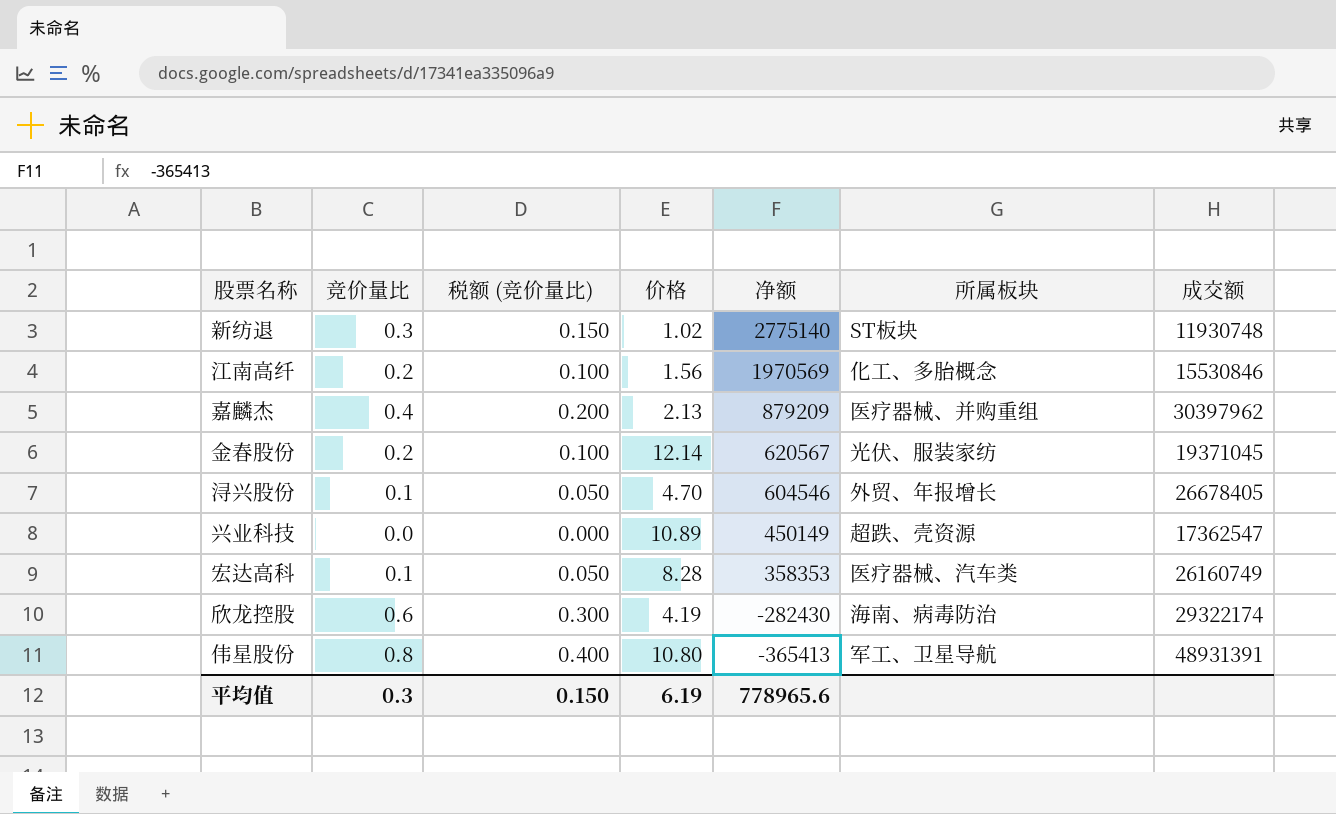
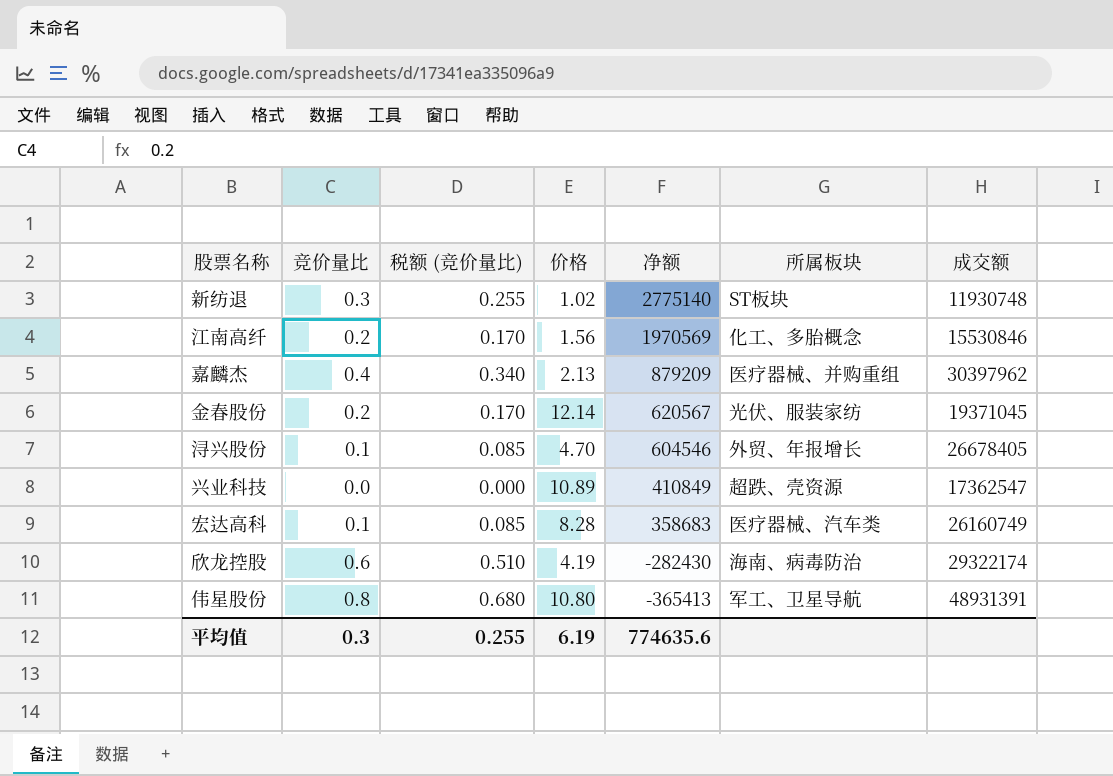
column 税额 (竞价量比) | formula: [竞价量比] * 0.5 -> [竞价量比] * 0.85
兴业科技 | 净额: 450149 -> 410849
宏达高科 | 净额: 358353 -> 358683
平均值 | 税额 (竞价量比): 0.150 -> 0.255
平均值 | 净额: 778965.6 -> 774635.6

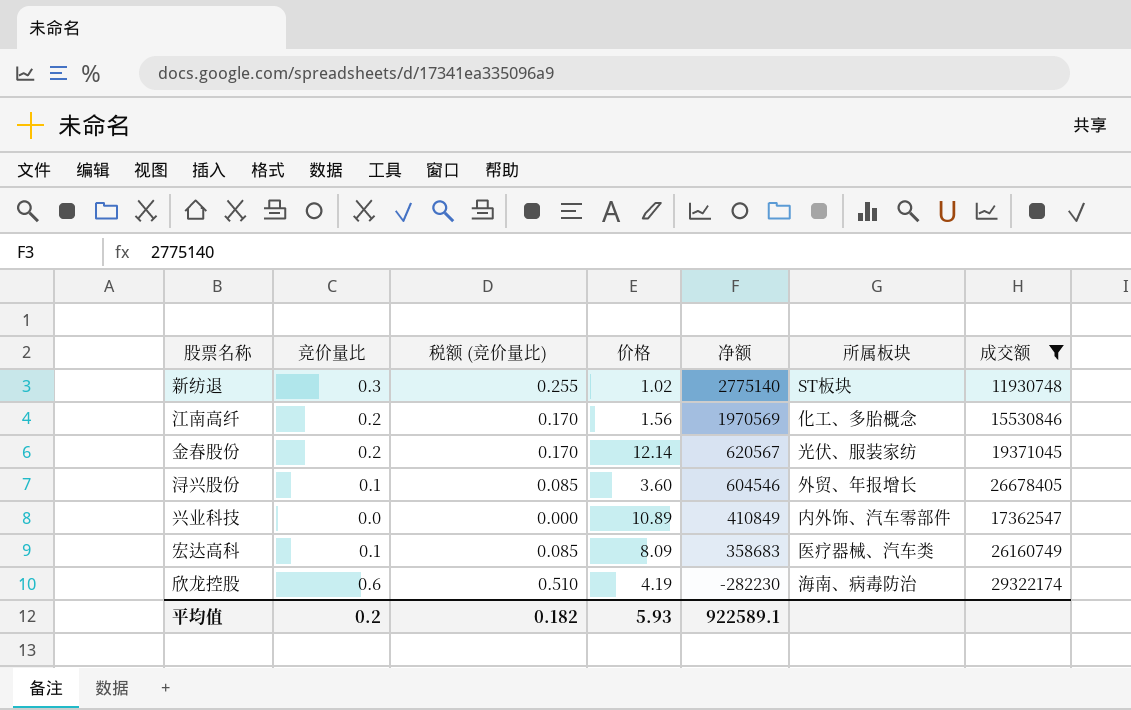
filter: none -> 成交额 <= 29322174
浔兴股份 | 价格: 4.70 -> 3.60
兴业科技 | 所属板块: 超跌、壳资源 -> 内外饰、汽车零部件
宏达高科 | 价格: 8.28 -> 8.09
欣龙控股 | 净额: -282430 -> -282230
平均值 | 竞价量比: 0.3 -> 0.2
平均值 | 税额 (竞价量比): 0.255 -> 0.182
平均值 | 价格: 6.19 -> 5.93
平均值 | 净额: 774635.6 -> 922589.1

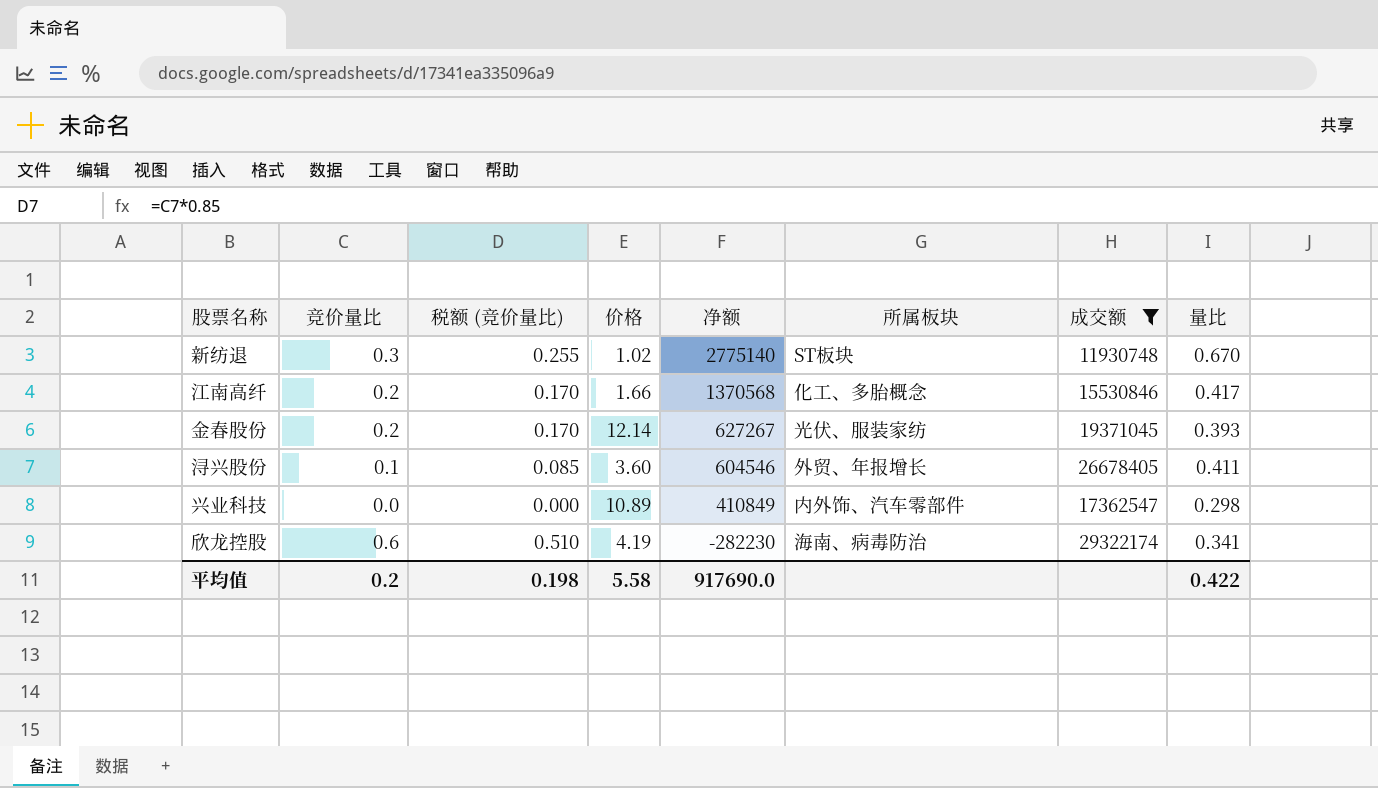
column 量比 | position: none -> 8
row 宏达高科: 0.1 | 0.085 | 8.09 | 358683 | 医疗器械、汽车类 | 26160749 -> none
江南高纤 | 价格: 1.56 -> 1.66
江南高纤 | 净额: 1970569 -> 1370568
金春股份 | 净额: 620567 -> 627267
平均值 | 税额 (竞价量比): 0.182 -> 0.198
平均值 | 价格: 5.93 -> 5.58
平均值 | 净额: 922589.1 -> 917690.0

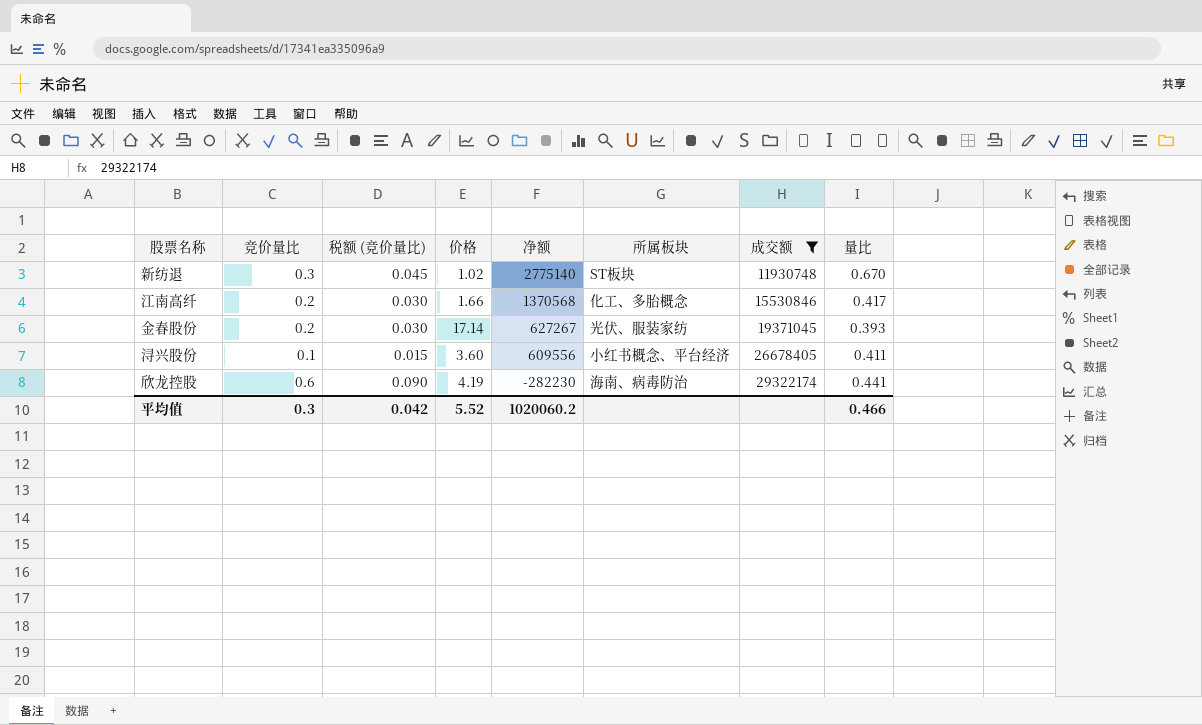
column 税额 (竞价量比) | formula: [竞价量比] * 0.85 -> [竞价量比] * 0.15
row 兴业科技: 0.0 | 0.000 | 10.89 | 410849 | 内外饰、汽车零部件 | 17362547 | 0.298 -> none
金春股份 | 价格: 12.14 -> 17.14
浔兴股份 | 净额: 604546 -> 609556
浔兴股份 | 所属板块: 外贸、年报增长 -> 小红书概念、平台经济
欣龙控股 | 量比: 0.341 -> 0.441
平均值 | 竞价量比: 0.2 -> 0.3
平均值 | 税额 (竞价量比): 0.198 -> 0.042
平均值 | 价格: 5.58 -> 5.52
平均值 | 净额: 917690.0 -> 1020060.2
平均值 | 量比: 0.422 -> 0.466

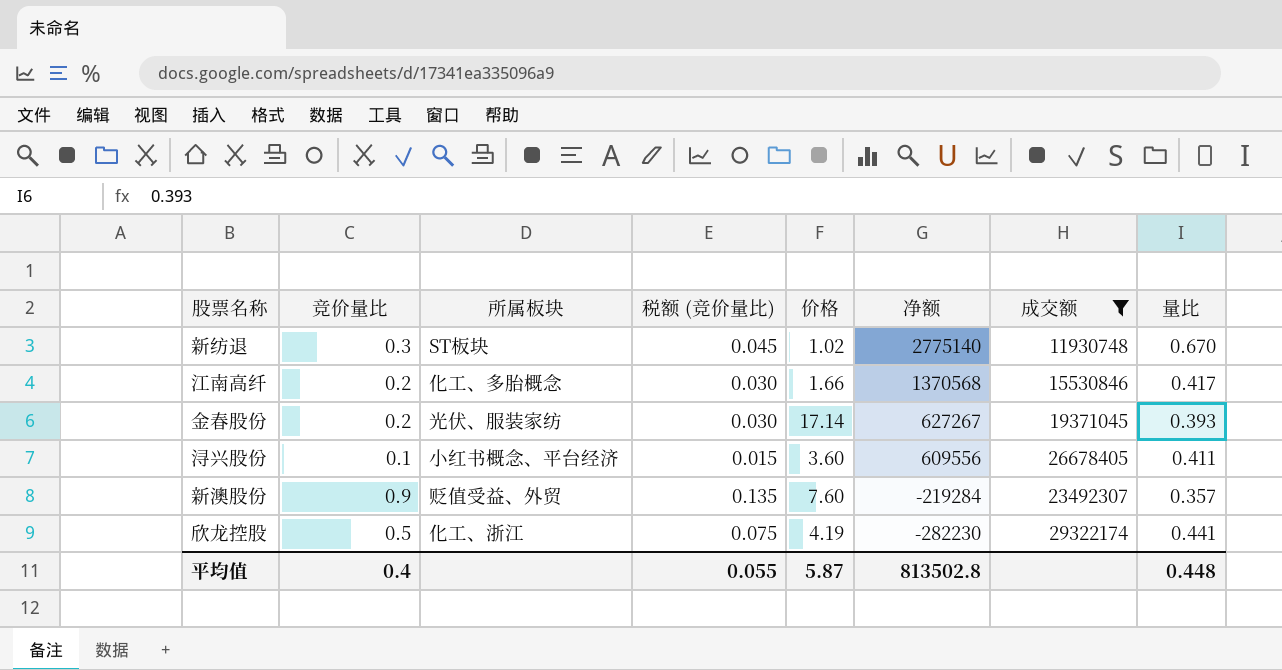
column 所属板块 | position: 6 -> 3
row 新澳股份: none -> 0.9 | 贬值受益、外贸 | 0.135 | 7.60 | -219284 | 23492307 | 0.357
欣龙控股 | 竞价量比: 0.6 -> 0.5
欣龙控股 | 所属板块: 海南、病毒防治 -> 化工、浙江
欣龙控股 | 税额 (竞价量比): 0.090 -> 0.075
平均值 | 竞价量比: 0.3 -> 0.4
平均值 | 税额 (竞价量比): 0.042 -> 0.055
平均值 | 价格: 5.52 -> 5.87
平均值 | 净额: 1020060.2 -> 813502.8
平均值 | 量比: 0.466 -> 0.448

